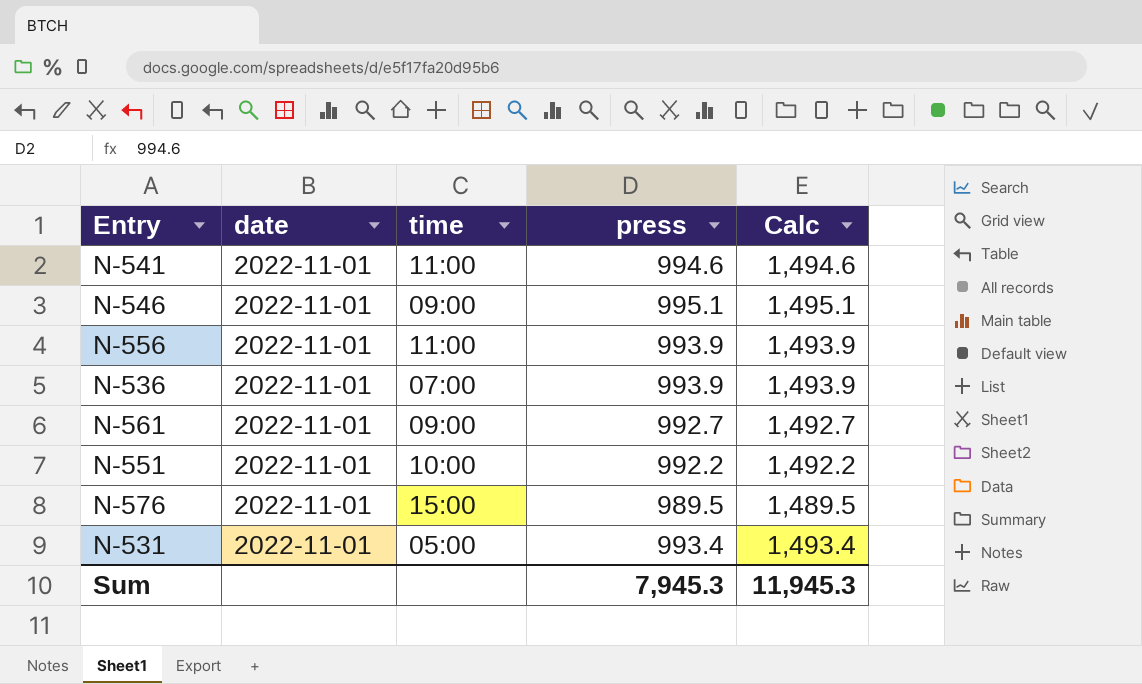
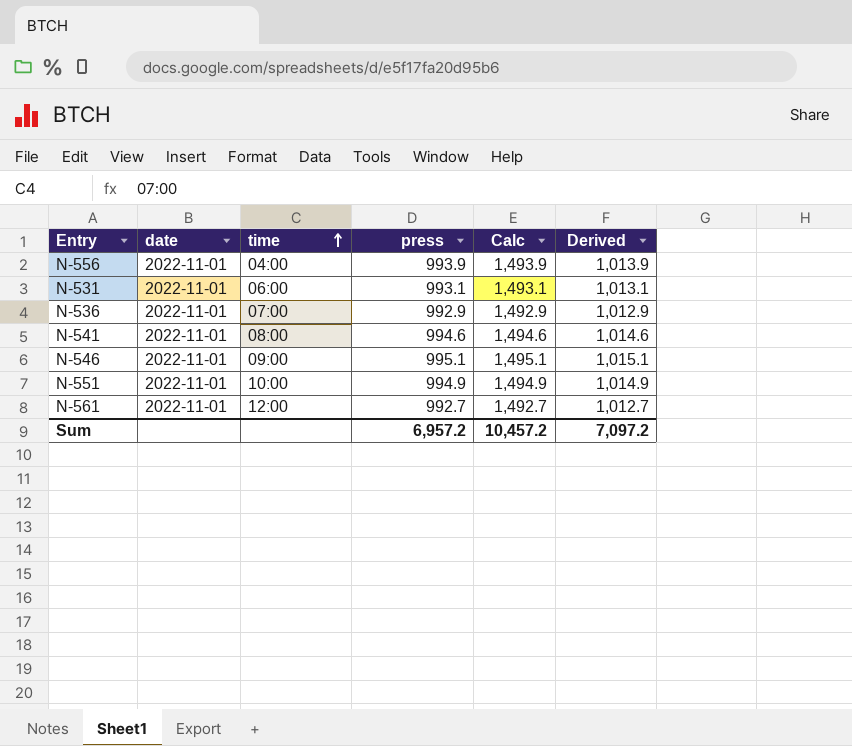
row order: none -> time ascending
column Derived | formula: none -> [press] + 20
row N-576: 2022-11-01 | 15:00 | 989.5 | 1,489.5 -> none
N-556 | time: 11:00 -> 04:00
N-531 | time: 05:00 -> 06:00
N-531 | press: 993.4 -> 993.1
N-531 | Calc: 1,493.4 -> 1,493.1
N-536 | press: 993.9 -> 992.9
N-536 | Calc: 1,493.9 -> 1,492.9
N-541 | time: 11:00 -> 08:00
N-551 | press: 992.2 -> 994.9
N-551 | Calc: 1,492.2 -> 1,494.9
N-561 | time: 09:00 -> 12:00
Sum | press: 7,945.3 -> 6,957.2
Sum | Calc: 11,945.3 -> 10,457.2

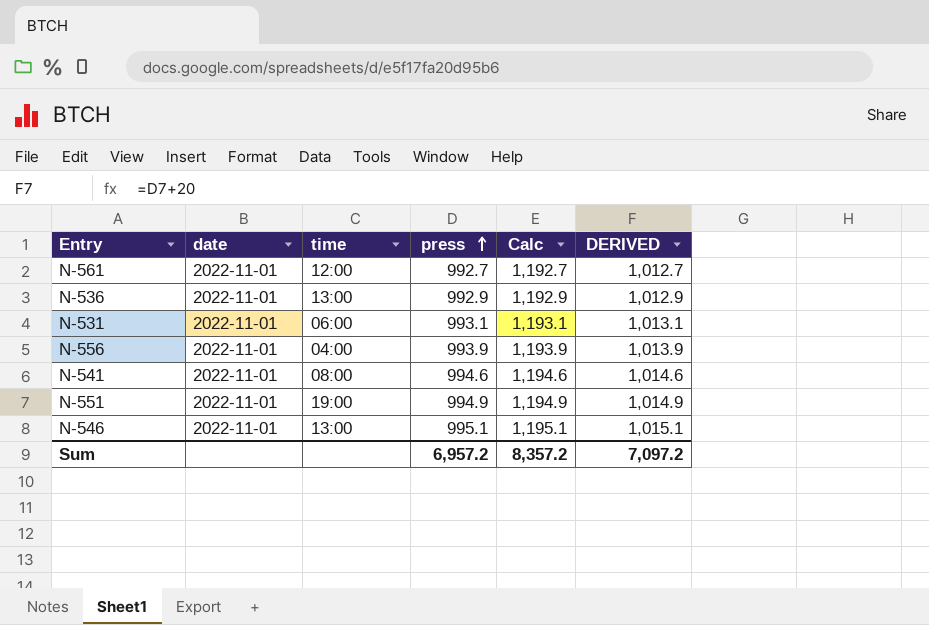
row order: time ascending -> press ascending
column Calc | formula: [press] + 500 -> [press] + 200
column name: Derived -> DERIVED
N-536 | time: 07:00 -> 13:00
N-551 | time: 10:00 -> 19:00
N-546 | time: 09:00 -> 13:00
Sum | Calc: 10,457.2 -> 8,357.2

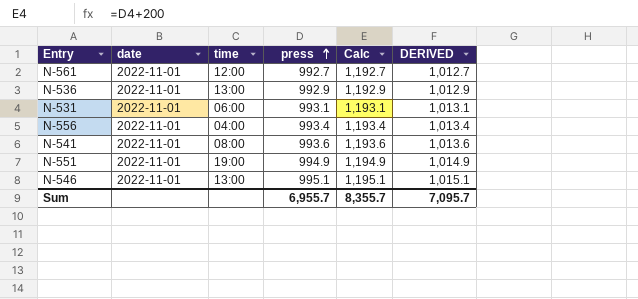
N-556 | press: 993.9 -> 993.4
N-556 | Calc: 1,193.9 -> 1,193.4
N-556 | DERIVED: 1,013.9 -> 1,013.4
N-541 | press: 994.6 -> 993.6
N-541 | Calc: 1,194.6 -> 1,193.6
N-541 | DERIVED: 1,014.6 -> 1,013.6
Sum | press: 6,957.2 -> 6,955.7
Sum | Calc: 8,357.2 -> 8,355.7
Sum | DERIVED: 7,097.2 -> 7,095.7

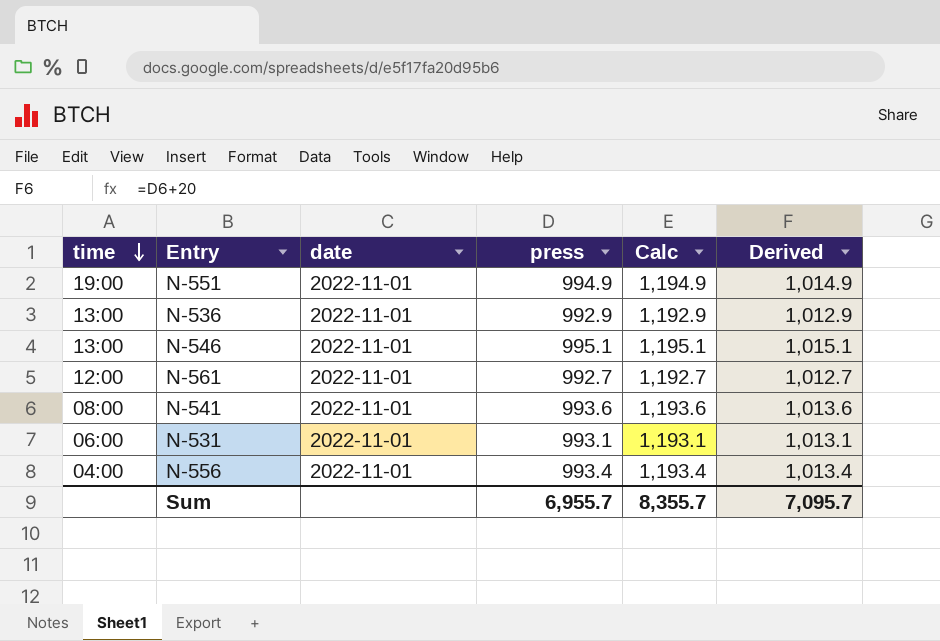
row order: press ascending -> time descending
column time | position: 3 -> 1
column name: DERIVED -> Derived

